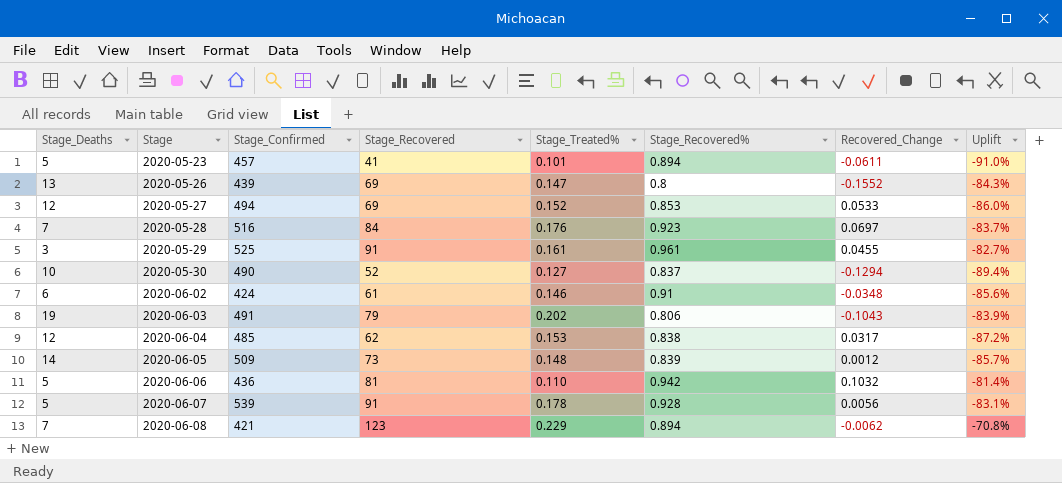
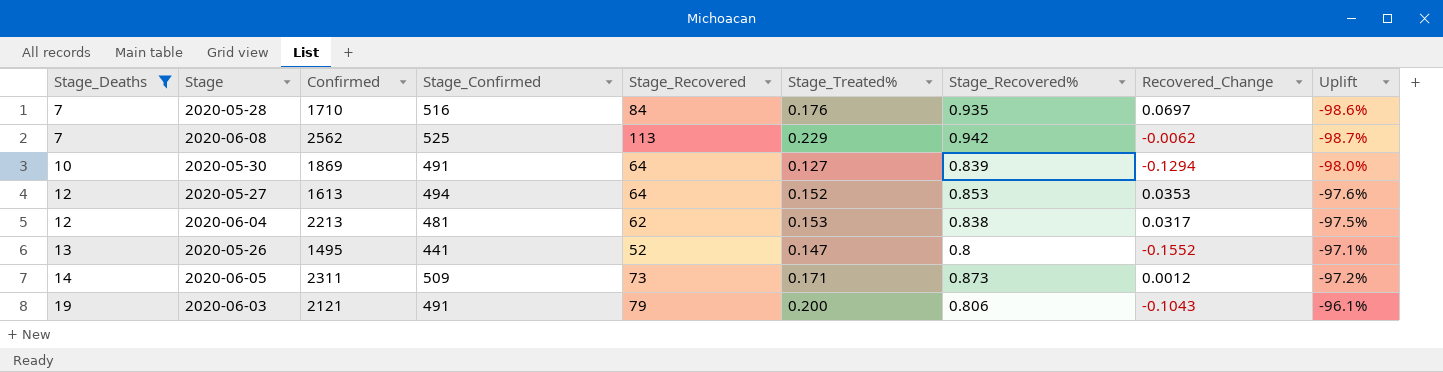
filter: none -> Stage_Deaths >= 7
row order: Stage ascending -> Stage_Deaths ascending
column Confirmed | position: none -> 3
column Uplift | formula: ([Stage_Recovered] - [Stage_Confirmed]) / [Stage_Confirmed] -> ([Stage_Deaths] - [Stage_Confirmed]) / [Stage_Confirmed]
2020-05-28 | Stage_Recovered%: 0.923 -> 0.935
2020-06-08 | Stage_Confirmed: 421 -> 525
2020-06-08 | Stage_Recovered: 123 -> 113
2020-06-08 | Stage_Recovered%: 0.894 -> 0.942
2020-05-30 | Stage_Confirmed: 490 -> 491
2020-05-30 | Stage_Recovered: 52 -> 64
2020-05-30 | Stage_Recovered%: 0.837 -> 0.839
2020-05-27 | Stage_Recovered: 69 -> 64
2020-05-27 | Recovered_Change: 0.0533 -> 0.0353
2020-06-04 | Stage_Confirmed: 485 -> 481
2020-05-26 | Stage_Confirmed: 439 -> 441
2020-05-26 | Stage_Recovered: 69 -> 52
2020-06-05 | Stage_Treated%: 0.148 -> 0.171
2020-06-05 | Stage_Recovered%: 0.839 -> 0.873
2020-06-03 | Stage_Treated%: 0.202 -> 0.200

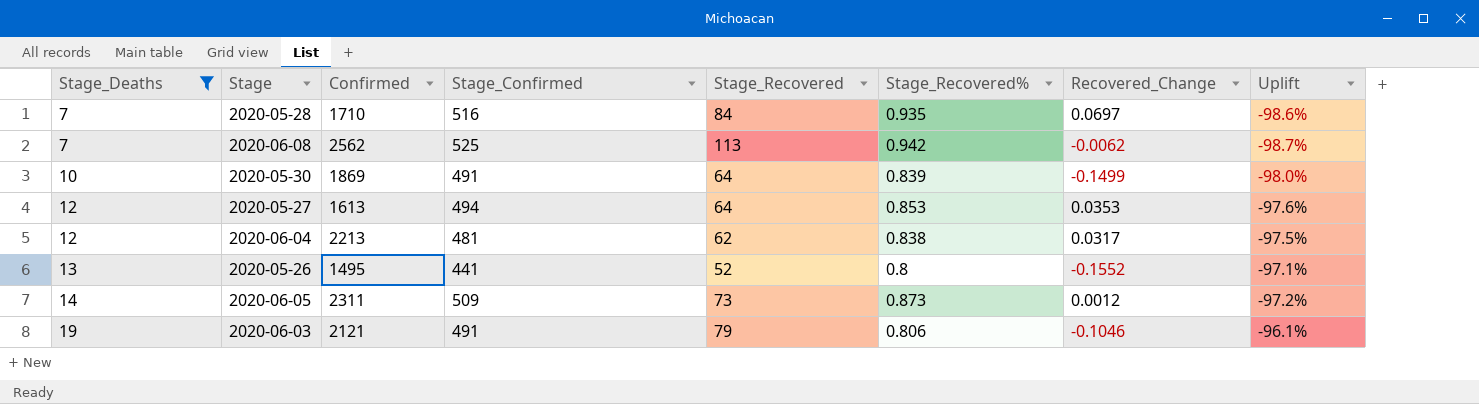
column Stage_Treated% | position: 6 -> none
2020-05-30 | Recovered_Change: -0.1294 -> -0.1499
2020-06-03 | Recovered_Change: -0.1043 -> -0.1046

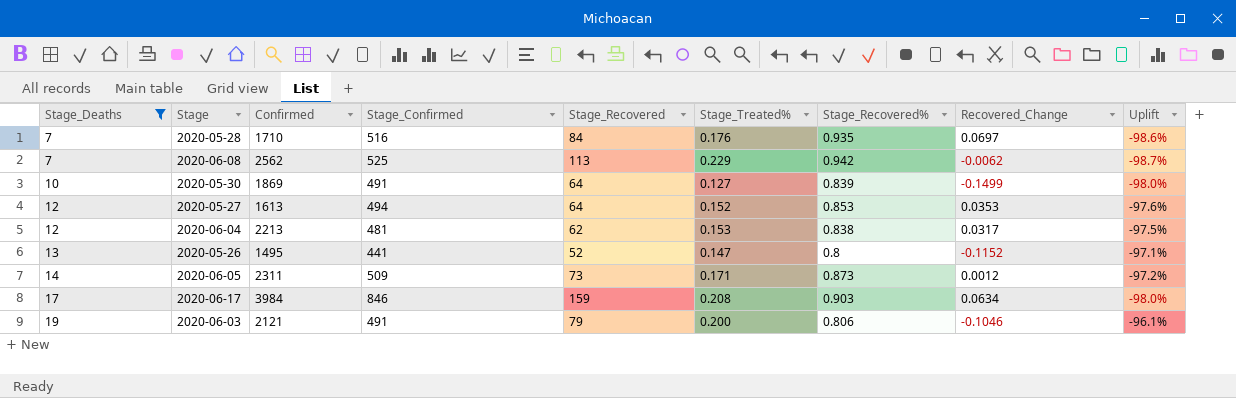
column Stage_Treated% | position: none -> 6
2020-05-26 | Recovered_Change: -0.1552 -> -0.1152
row 2020-06-17: none -> 17 | 3984 | 846 | 159 | 0.208 | 0.903 | 0.0634 | -98.0%

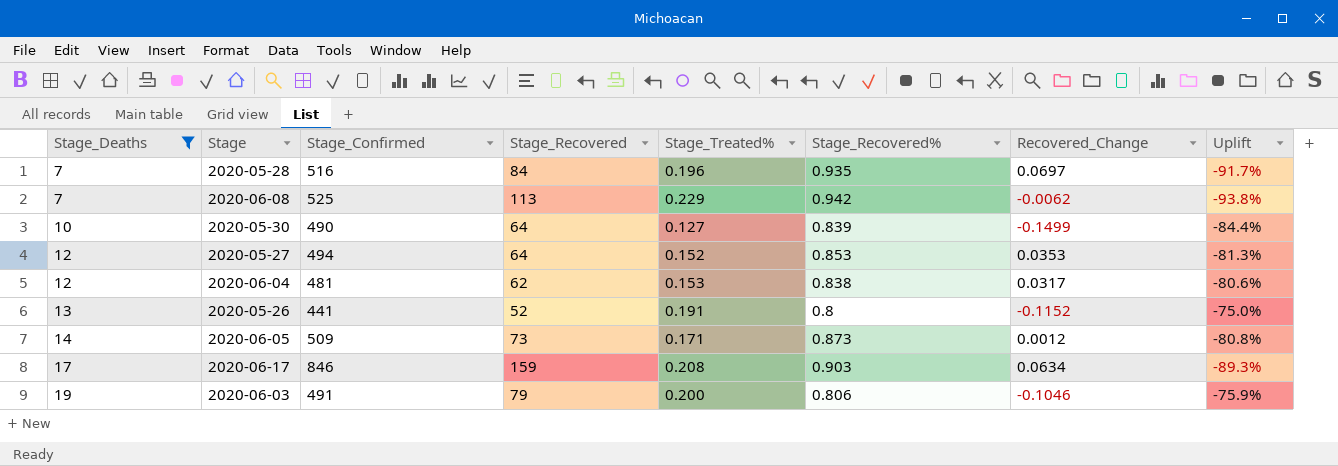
column Confirmed | position: 3 -> none
column Uplift | formula: ([Stage_Deaths] - [Stage_Confirmed]) / [Stage_Confirmed] -> ([Stage_Deaths] - [Stage_Recovered]) / [Stage_Recovered]
2020-05-28 | Stage_Treated%: 0.176 -> 0.196
2020-05-30 | Stage_Confirmed: 491 -> 490
2020-05-26 | Stage_Treated%: 0.147 -> 0.191

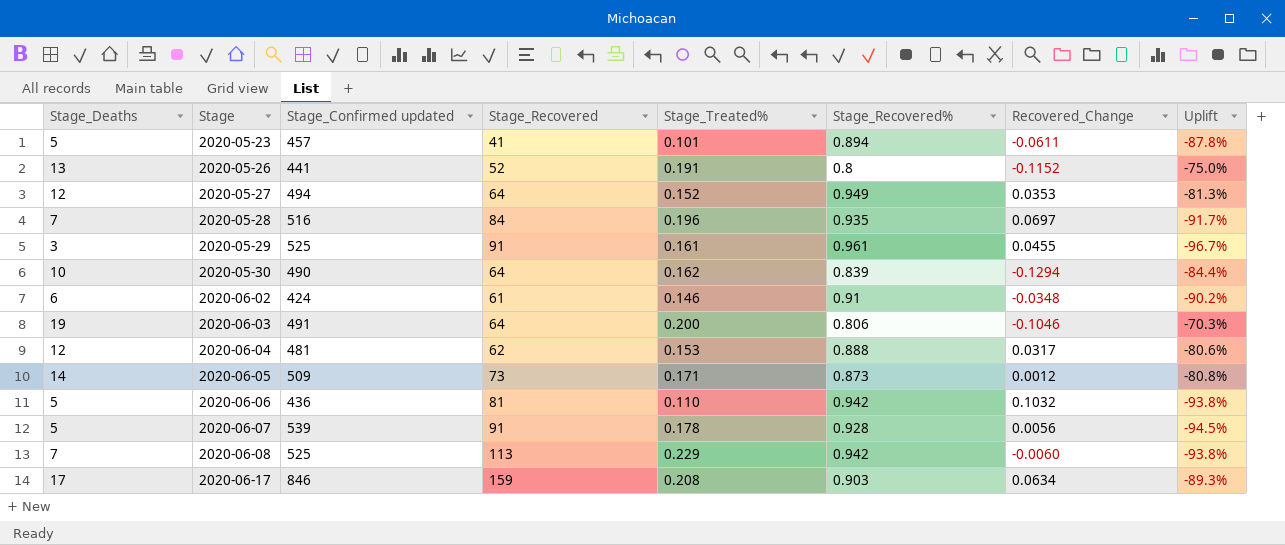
filter: Stage_Deaths >= 7 -> none
row order: Stage_Deaths ascending -> Stage ascending
column name: Stage_Confirmed -> Stage_Confirmed updated
2020-05-27 | Stage_Recovered%: 0.853 -> 0.949
2020-05-30 | Stage_Treated%: 0.127 -> 0.162
2020-05-30 | Recovered_Change: -0.1499 -> -0.1294
2020-06-03 | Stage_Recovered: 79 -> 64
2020-06-03 | Uplift: -75.9% -> -70.3%
2020-06-04 | Stage_Recovered%: 0.838 -> 0.888
2020-06-08 | Recovered_Change: -0.0062 -> -0.0060

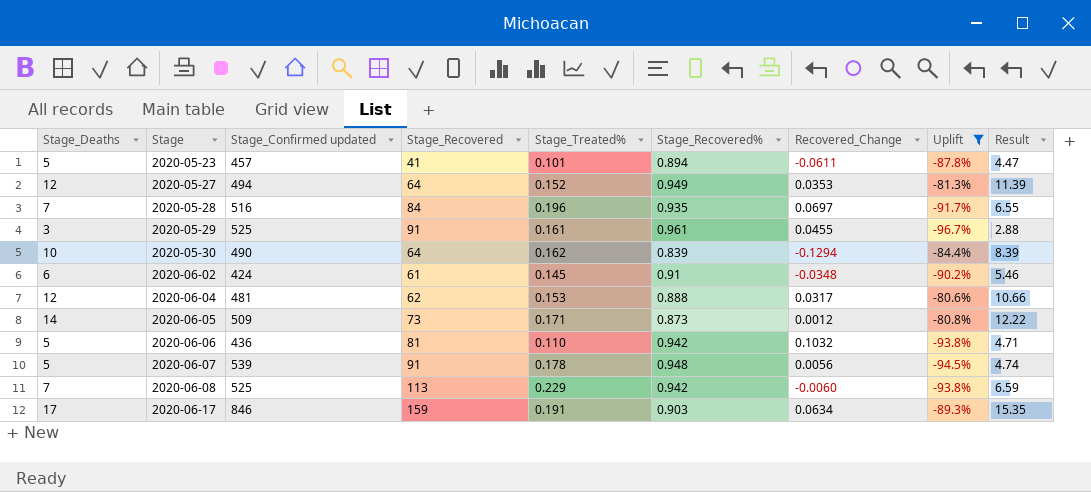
filter: none -> Uplift <= -80.6%
column Result | formula: none -> [Stage_Deaths] * [Stage_Recovered%]
2020-06-02 | Stage_Treated%: 0.146 -> 0.145
2020-06-07 | Stage_Recovered%: 0.928 -> 0.948
2020-06-17 | Stage_Treated%: 0.208 -> 0.191

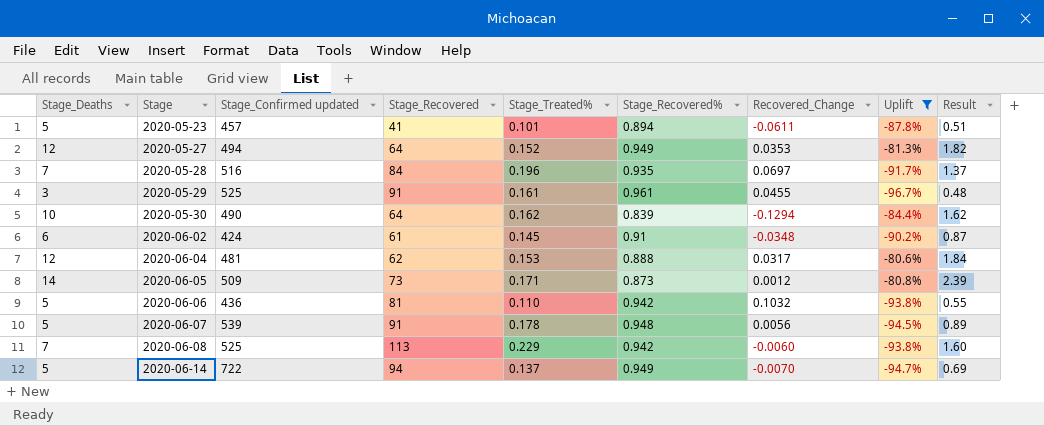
column Result | formula: [Stage_Deaths] * [Stage_Recovered%] -> [Stage_Deaths] * [Stage_Treated%]
row 2020-06-17: 17 | 846 | 159 | 0.191 | 0.903 | 0.0634 | -89.3% | 15.35 -> none
row 2020-06-14: none -> 5 | 722 | 94 | 0.137 | 0.949 | -0.0070 | -94.7% | 0.69

